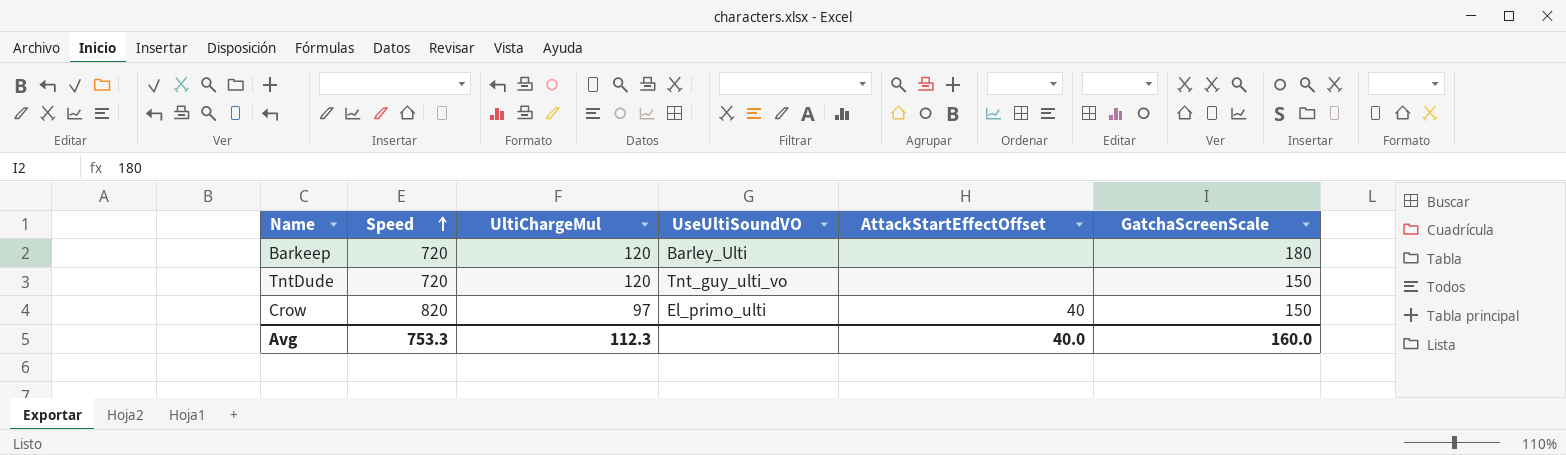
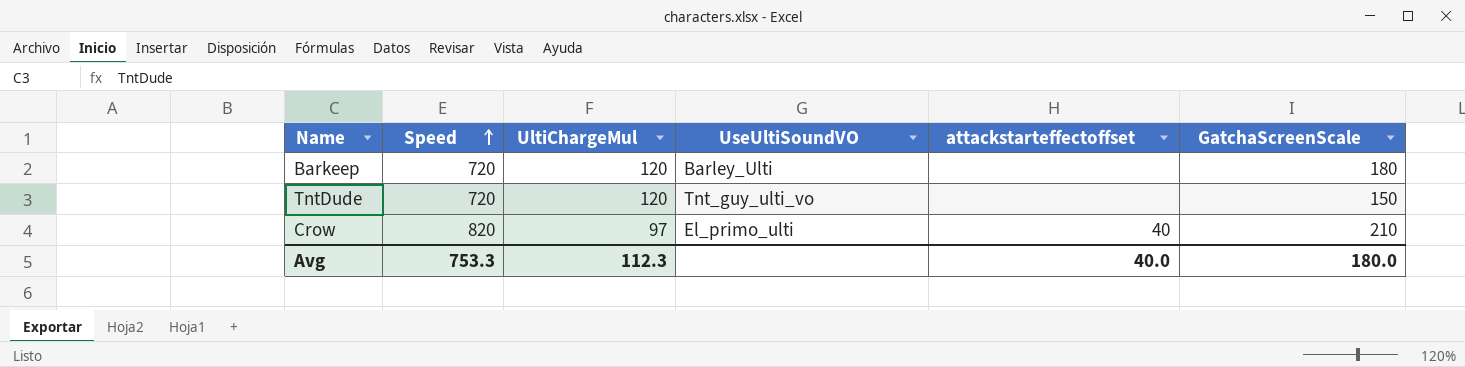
column name: AttackStartEffectOffset -> attackstarteffectoffset
Crow | GatchaScreenScale: 150 -> 210
Avg | GatchaScreenScale: 160.0 -> 180.0

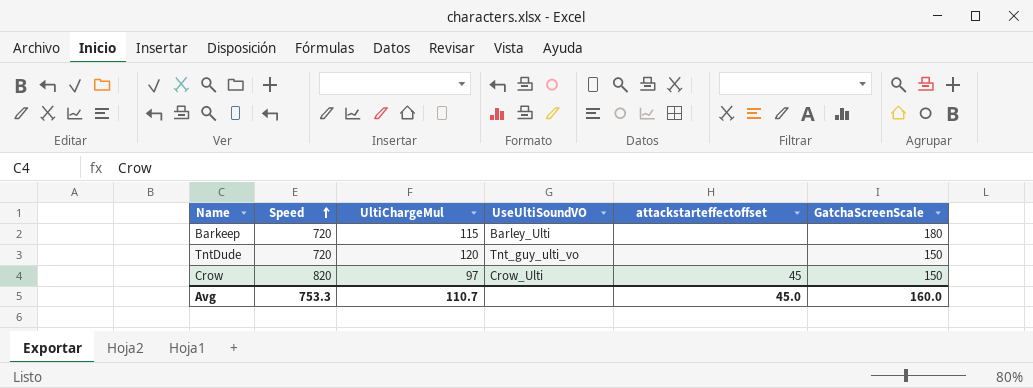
Barkeep | UltiChargeMul: 120 -> 115
Crow | UseUltiSoundVO: El_primo_ulti -> Crow_Ulti
Crow | attackstarteffectoffset: 40 -> 45
Crow | GatchaScreenScale: 210 -> 150
Avg | UltiChargeMul: 112.3 -> 110.7
Avg | attackstarteffectoffset: 40.0 -> 45.0
Avg | GatchaScreenScale: 180.0 -> 160.0

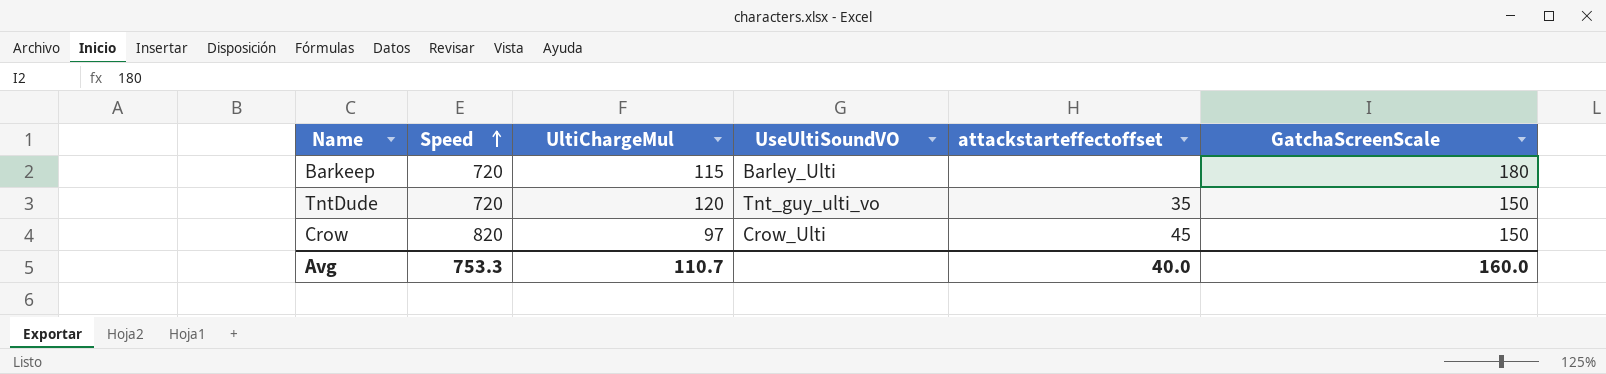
TntDude | attackstarteffectoffset: none -> 35
Avg | attackstarteffectoffset: 45.0 -> 40.0

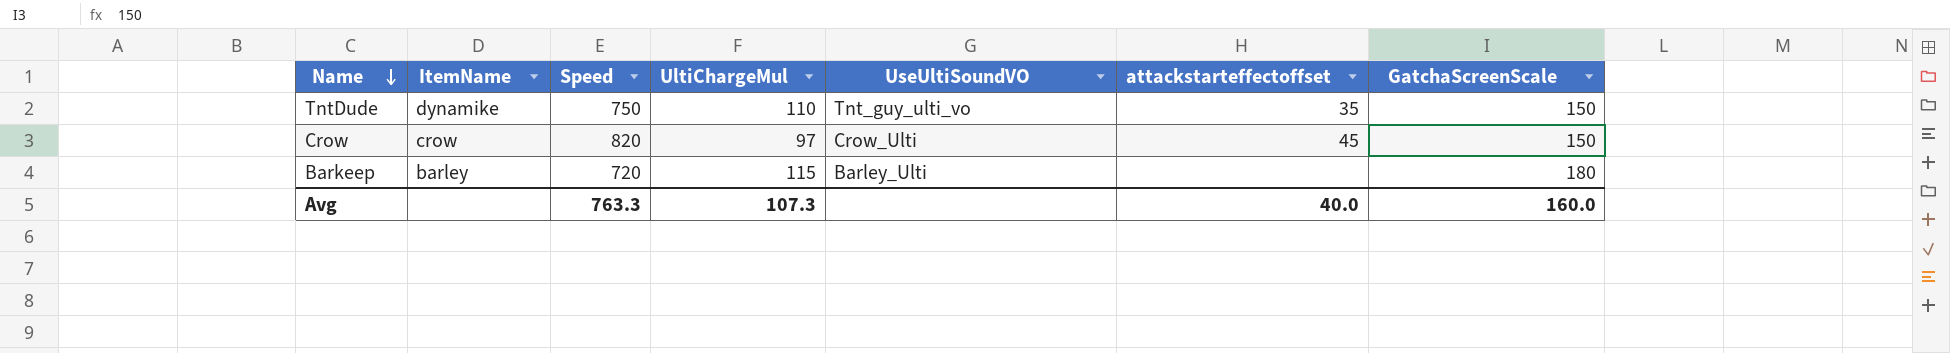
row order: Speed ascending -> Name descending
column ItemName | position: none -> 2
TntDude | Speed: 720 -> 750
TntDude | UltiChargeMul: 120 -> 110
Avg | Speed: 753.3 -> 763.3
Avg | UltiChargeMul: 110.7 -> 107.3

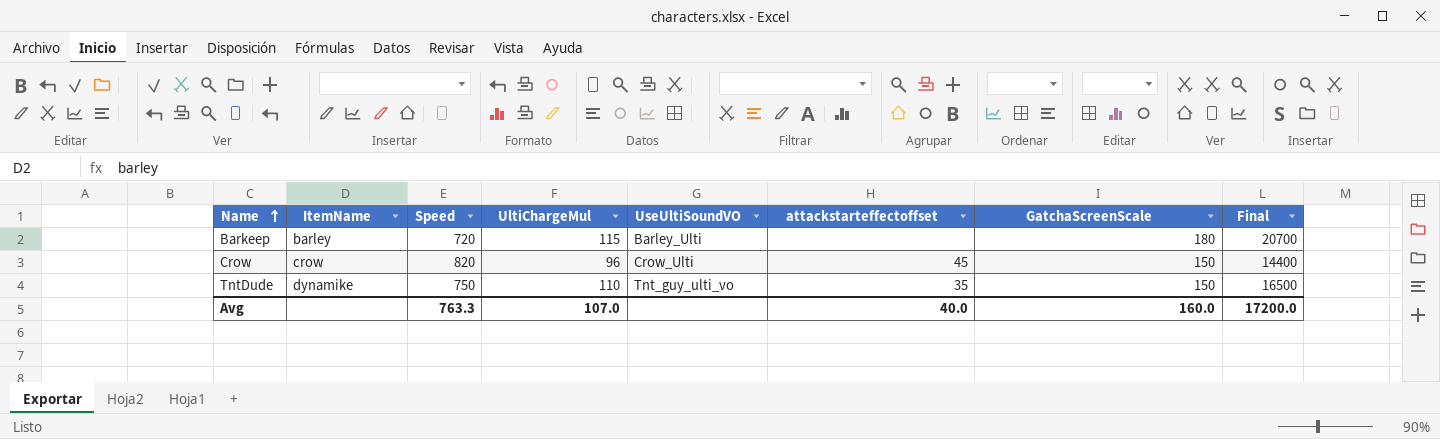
row order: Name descending -> Name ascending
column Final | formula: none -> [UltiChargeMul] * [GatchaScreenScale]
Crow | UltiChargeMul: 97 -> 96
Avg | UltiChargeMul: 107.3 -> 107.0

